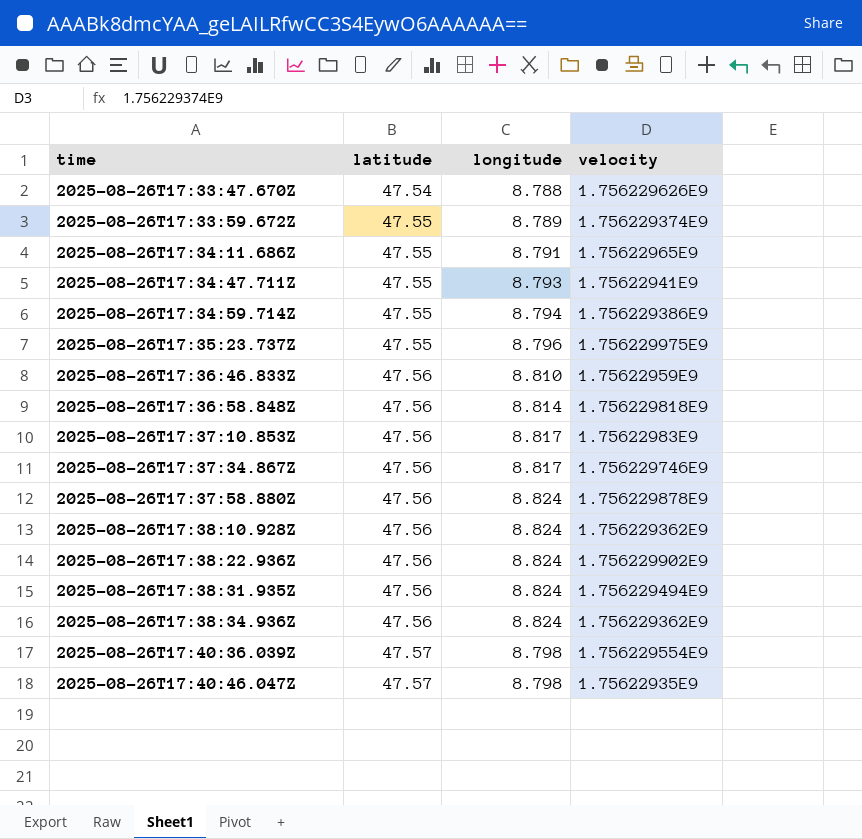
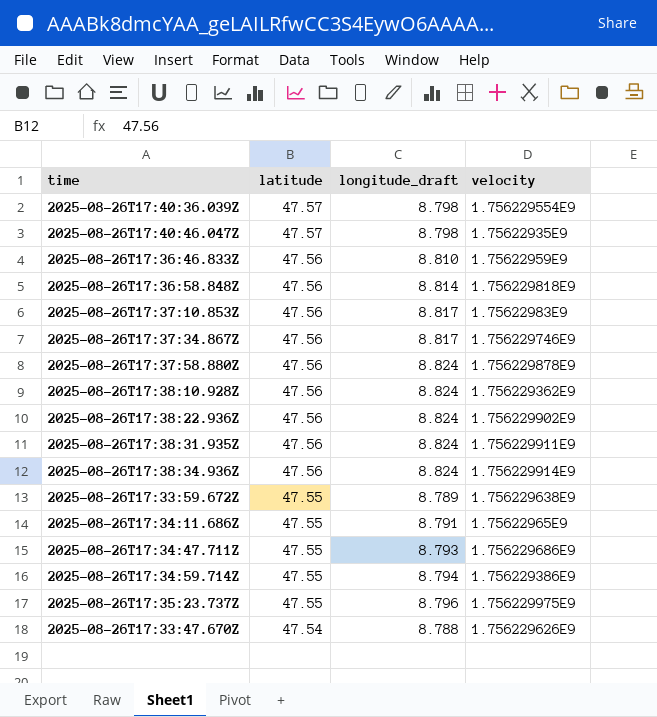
row order: time ascending -> latitude descending
column name: longitude -> longitude_draft
2025-08-26T17:38:31.935Z | velocity: 1.756229494E9 -> 1.756229911E9
2025-08-26T17:38:34.936Z | velocity: 1.756229362E9 -> 1.756229914E9
2025-08-26T17:33:59.672Z | velocity: 1.756229374E9 -> 1.756229638E9
2025-08-26T17:34:47.711Z | velocity: 1.75622941E9 -> 1.756229686E9

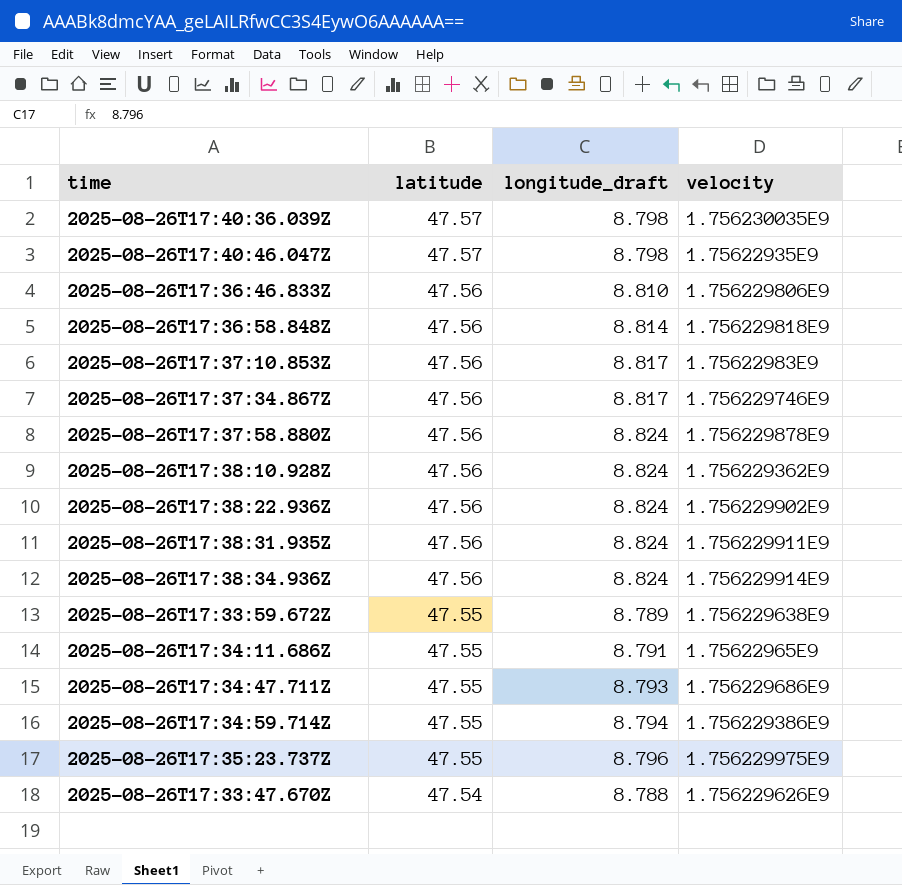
2025-08-26T17:40:36.039Z | velocity: 1.756229554E9 -> 1.756230035E9
2025-08-26T17:36:46.833Z | velocity: 1.75622959E9 -> 1.756229806E9

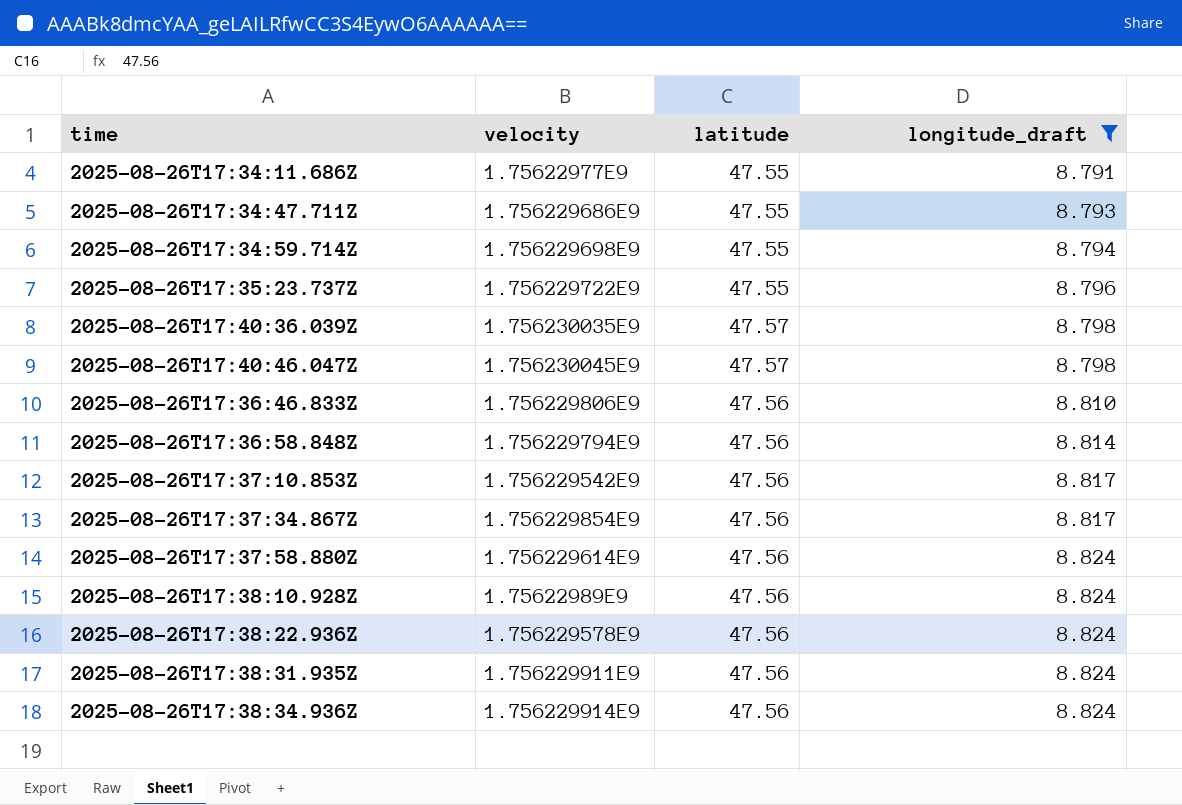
filter: none -> longitude_draft >= 8.791
row order: latitude descending -> longitude_draft ascending
column velocity | position: 4 -> 2
2025-08-26T17:34:11.686Z | velocity: 1.75622965E9 -> 1.75622977E9
2025-08-26T17:34:59.714Z | velocity: 1.756229386E9 -> 1.756229698E9
2025-08-26T17:35:23.737Z | velocity: 1.756229975E9 -> 1.756229722E9
2025-08-26T17:40:46.047Z | velocity: 1.75622935E9 -> 1.756230045E9
2025-08-26T17:36:58.848Z | velocity: 1.756229818E9 -> 1.756229794E9
2025-08-26T17:37:10.853Z | velocity: 1.75622983E9 -> 1.756229542E9
2025-08-26T17:37:34.867Z | velocity: 1.756229746E9 -> 1.756229854E9
2025-08-26T17:37:58.880Z | velocity: 1.756229878E9 -> 1.756229614E9
2025-08-26T17:38:10.928Z | velocity: 1.756229362E9 -> 1.75622989E9
2025-08-26T17:38:22.936Z | velocity: 1.756229902E9 -> 1.756229578E9

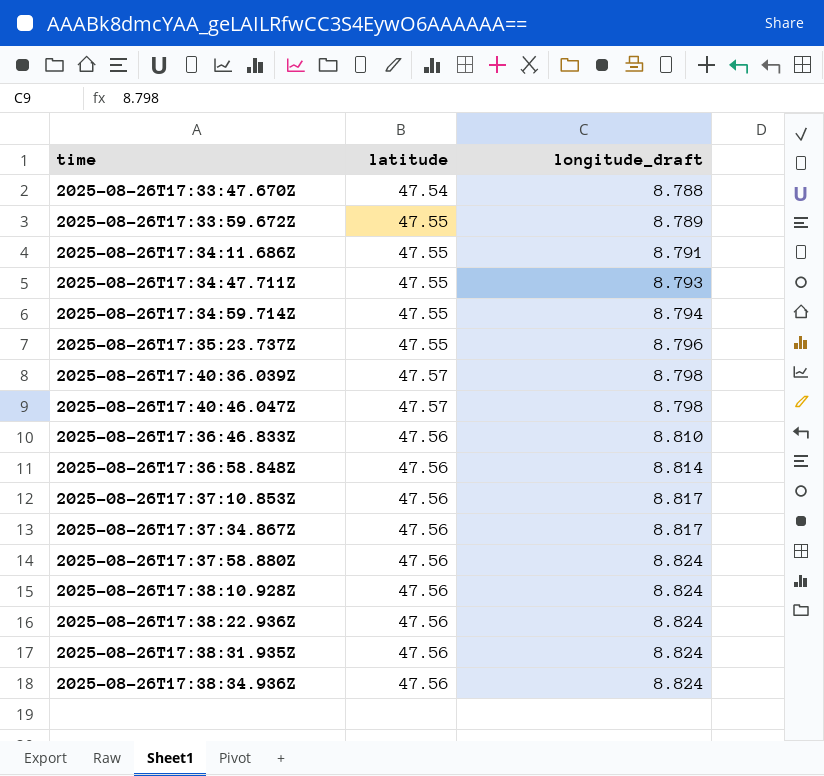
filter: longitude_draft >= 8.791 -> none
column velocity | position: 2 -> none

